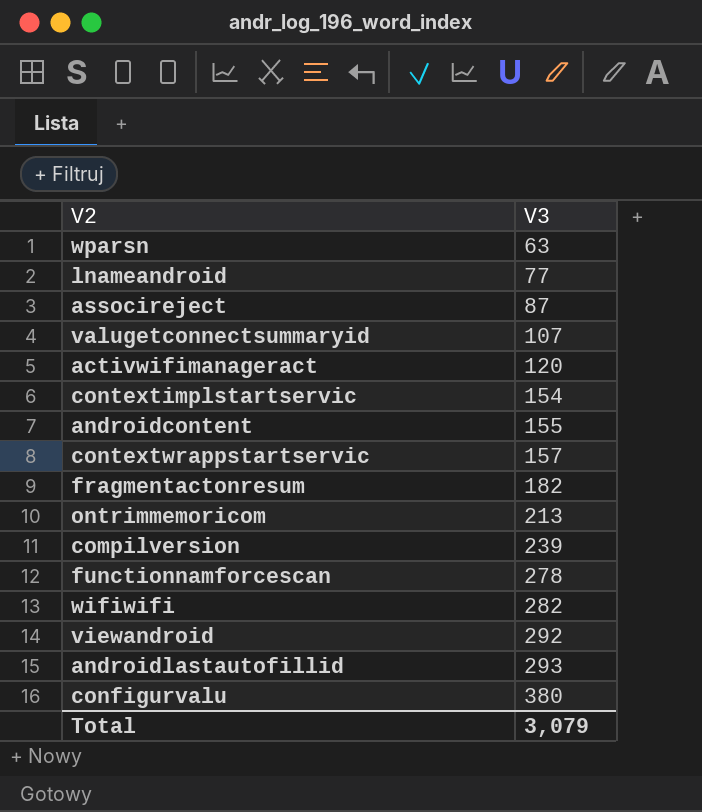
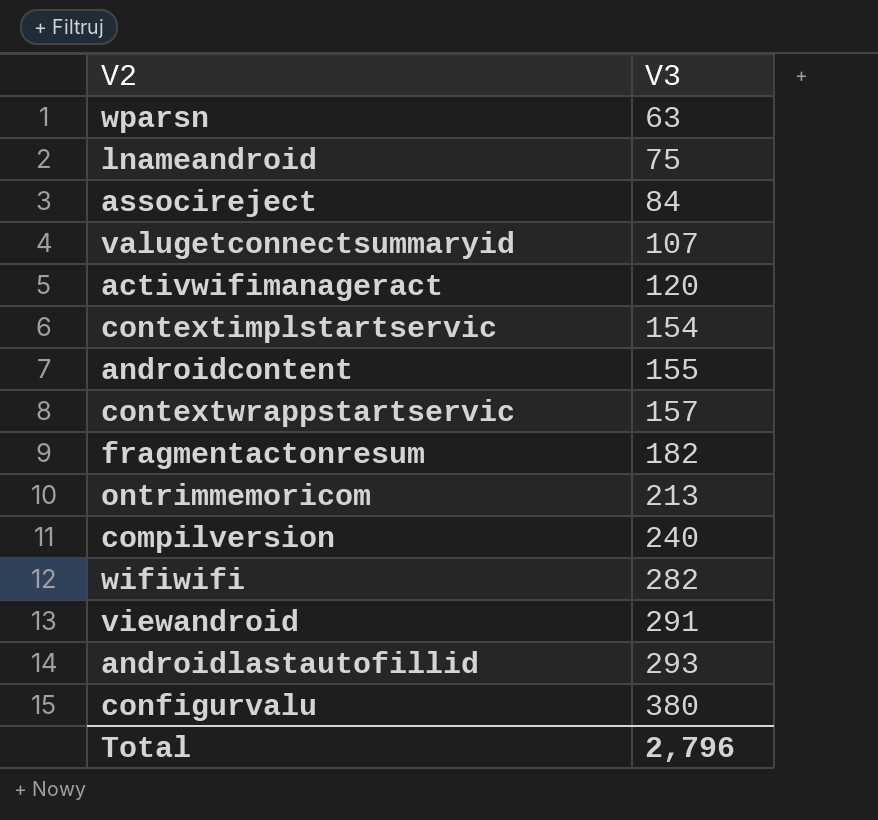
row functionnamforcescan: 278 -> none
lnameandroid | V3: 77 -> 75
associreject | V3: 87 -> 84
compilversion | V3: 239 -> 240
viewandroid | V3: 292 -> 291
Total | V3: 3,079 -> 2,796

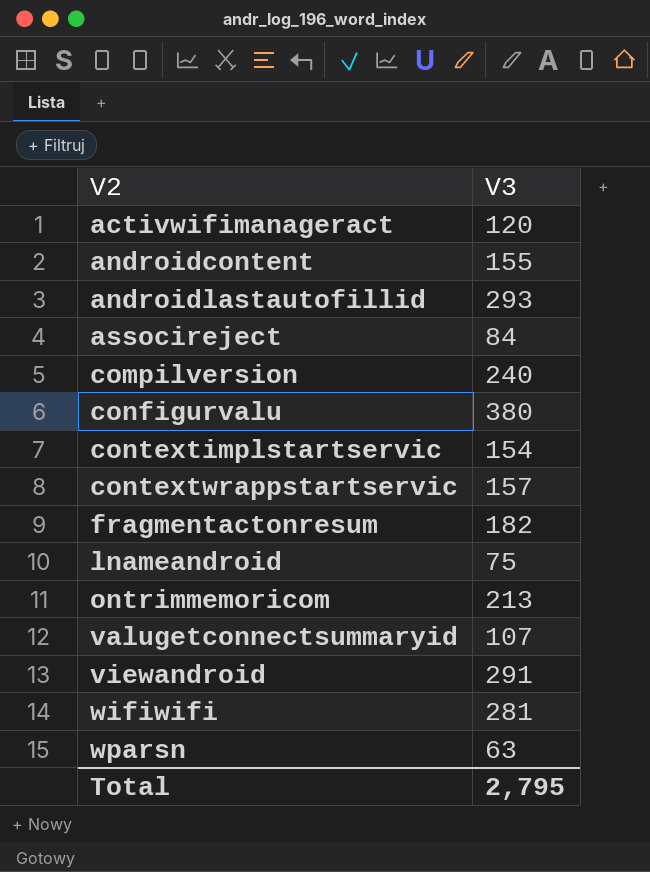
row order: V3 ascending -> V2 ascending
wifiwifi | V3: 282 -> 281
Total | V3: 2,796 -> 2,795

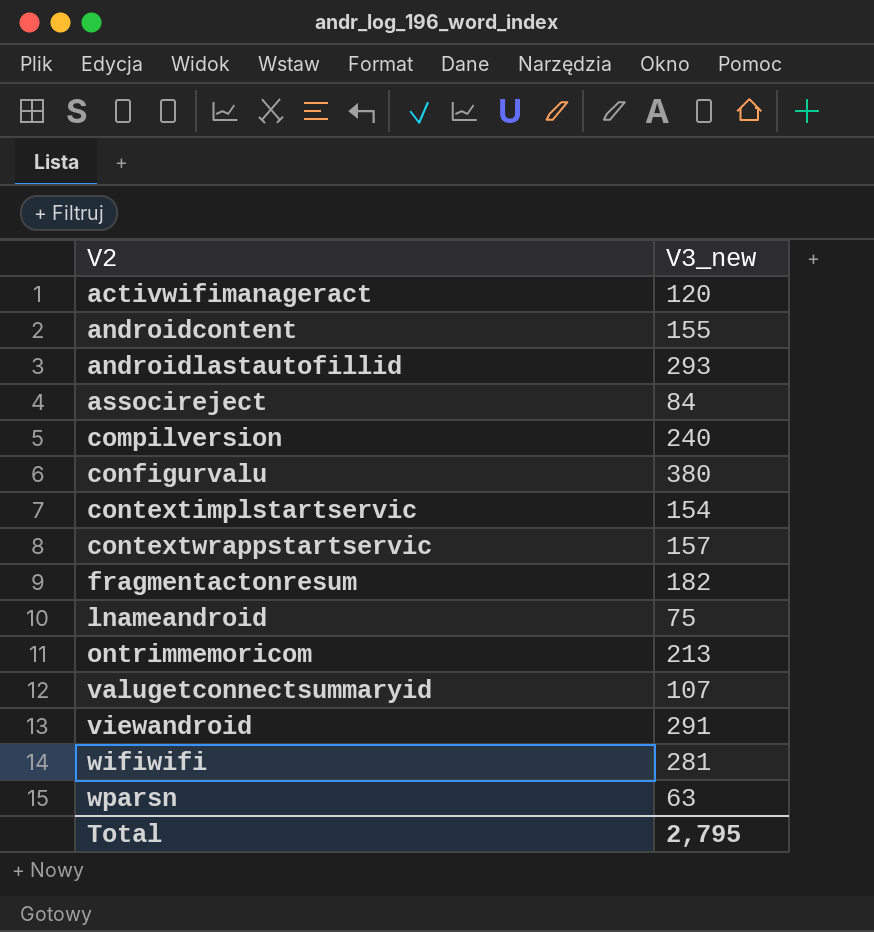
column name: V3 -> V3_new

